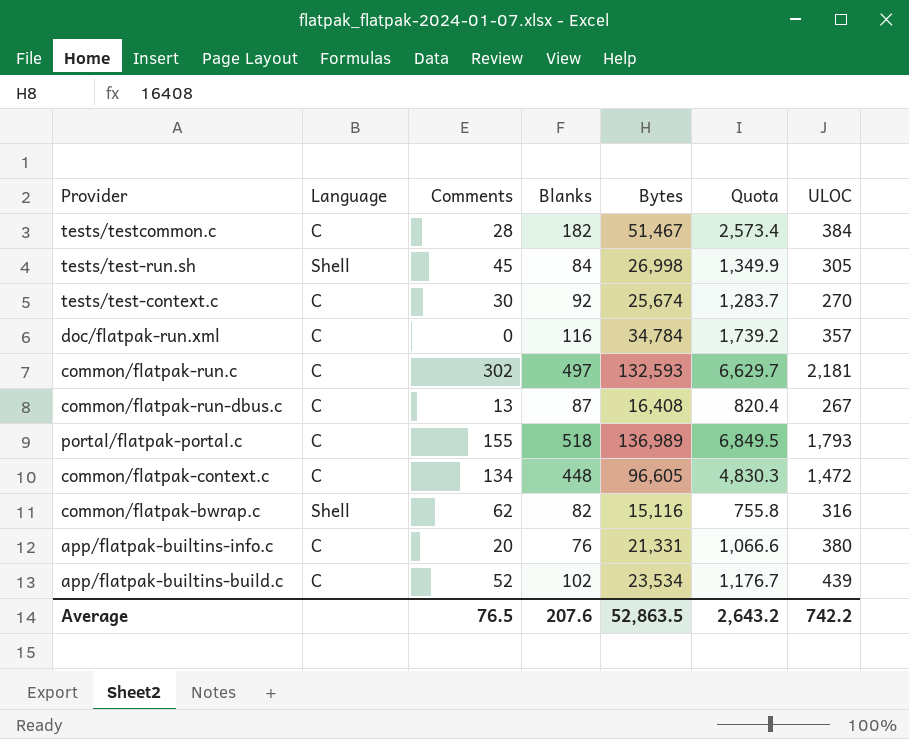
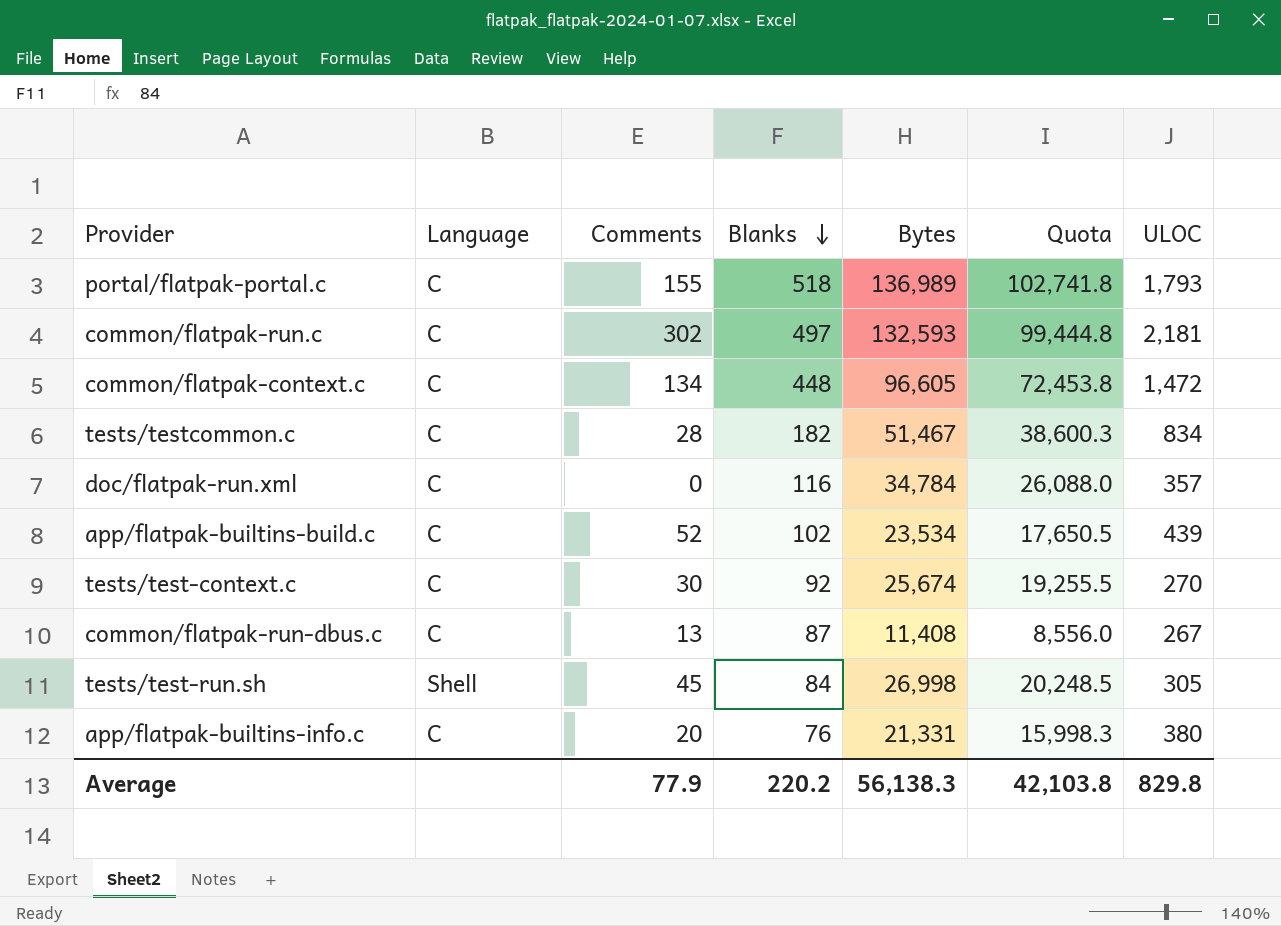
row order: none -> Blanks descending
column Quota | formula: [Bytes] * 0.05 -> [Bytes] * 0.75
row common/flatpak-bwrap.c: Shell | 62 | 82 | 15,116 | 755.8 | 316 -> none
tests/testcommon.c | ULOC: 384 -> 834
common/flatpak-run-dbus.c | Bytes: 16,408 -> 11,408
Average | Comments: 76.5 -> 77.9
Average | Blanks: 207.6 -> 220.2
Average | Bytes: 52,863.5 -> 56,138.3
Average | Quota: 2,643.2 -> 42,103.8
Average | ULOC: 742.2 -> 829.8

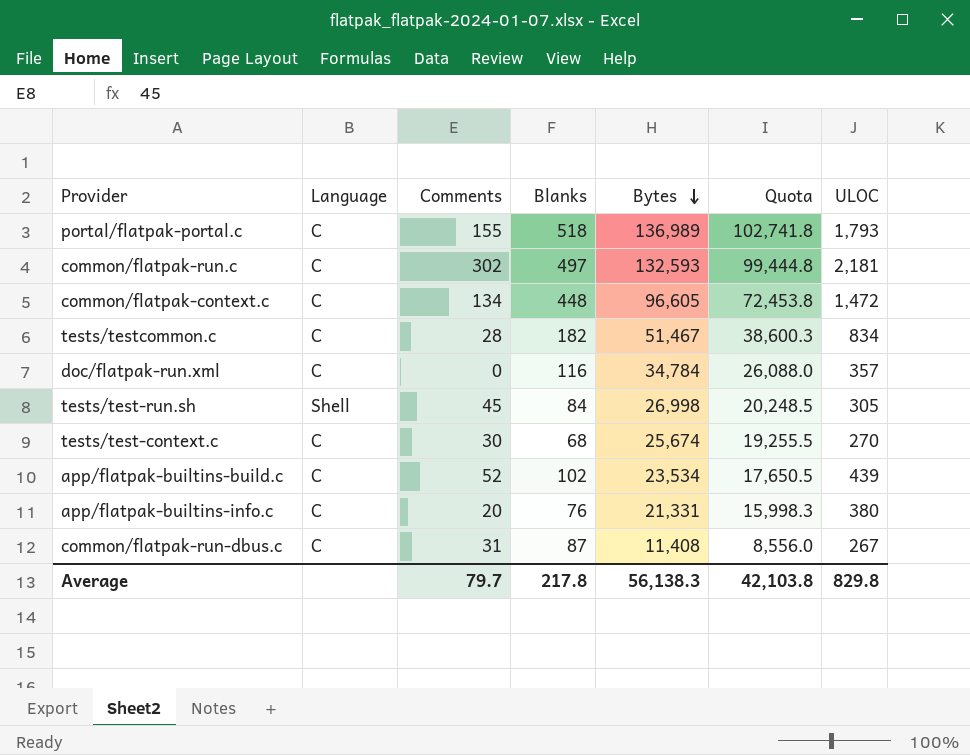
row order: Blanks descending -> Bytes descending
tests/test-context.c | Blanks: 92 -> 68
common/flatpak-run-dbus.c | Comments: 13 -> 31
Average | Comments: 77.9 -> 79.7
Average | Blanks: 220.2 -> 217.8

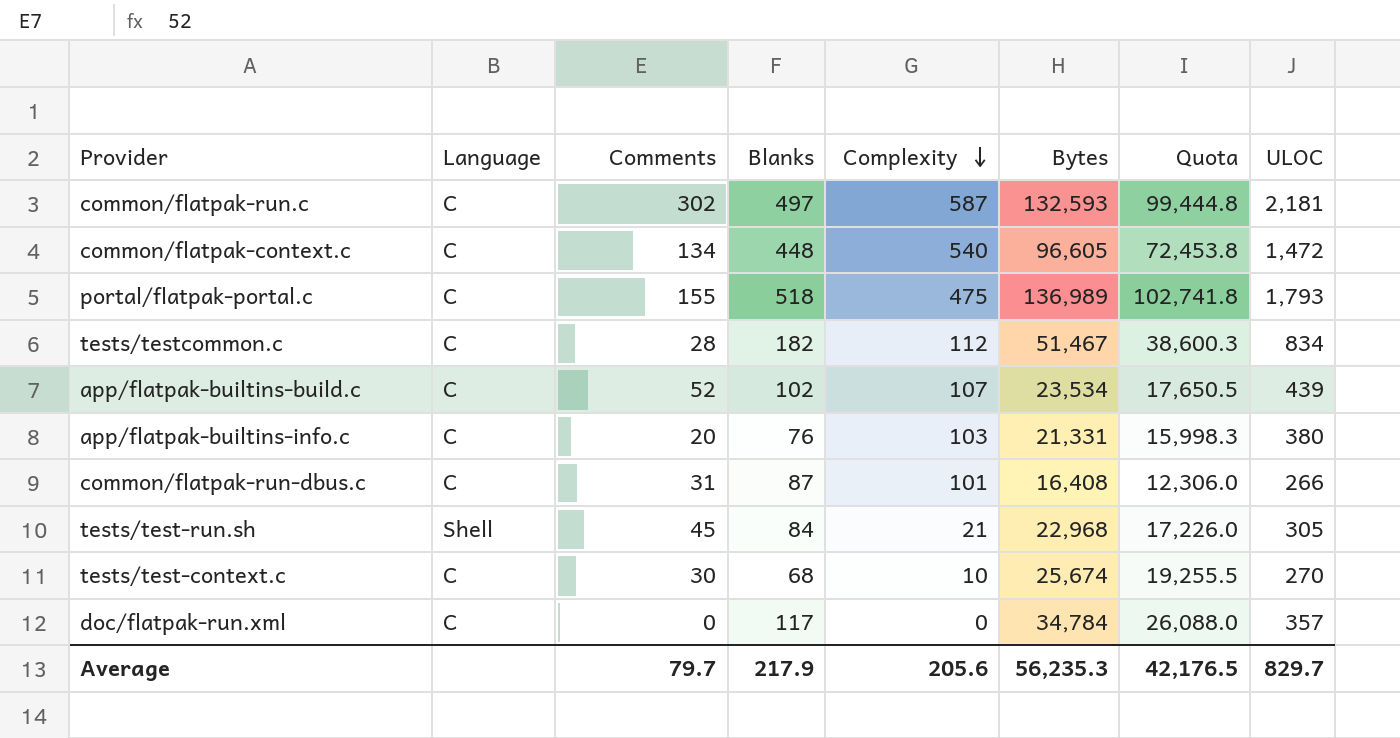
row order: Bytes descending -> Complexity descending
column Complexity | position: none -> 5
common/flatpak-run-dbus.c | Bytes: 11,408 -> 16,408
common/flatpak-run-dbus.c | Quota: 8,556.0 -> 12,306.0
common/flatpak-run-dbus.c | ULOC: 267 -> 266
tests/test-run.sh | Bytes: 26,998 -> 22,968
tests/test-run.sh | Quota: 20,248.5 -> 17,226.0
doc/flatpak-run.xml | Blanks: 116 -> 117
Average | Blanks: 217.8 -> 217.9
Average | Bytes: 56,138.3 -> 56,235.3
Average | Quota: 42,103.8 -> 42,176.5
Average | ULOC: 829.8 -> 829.7

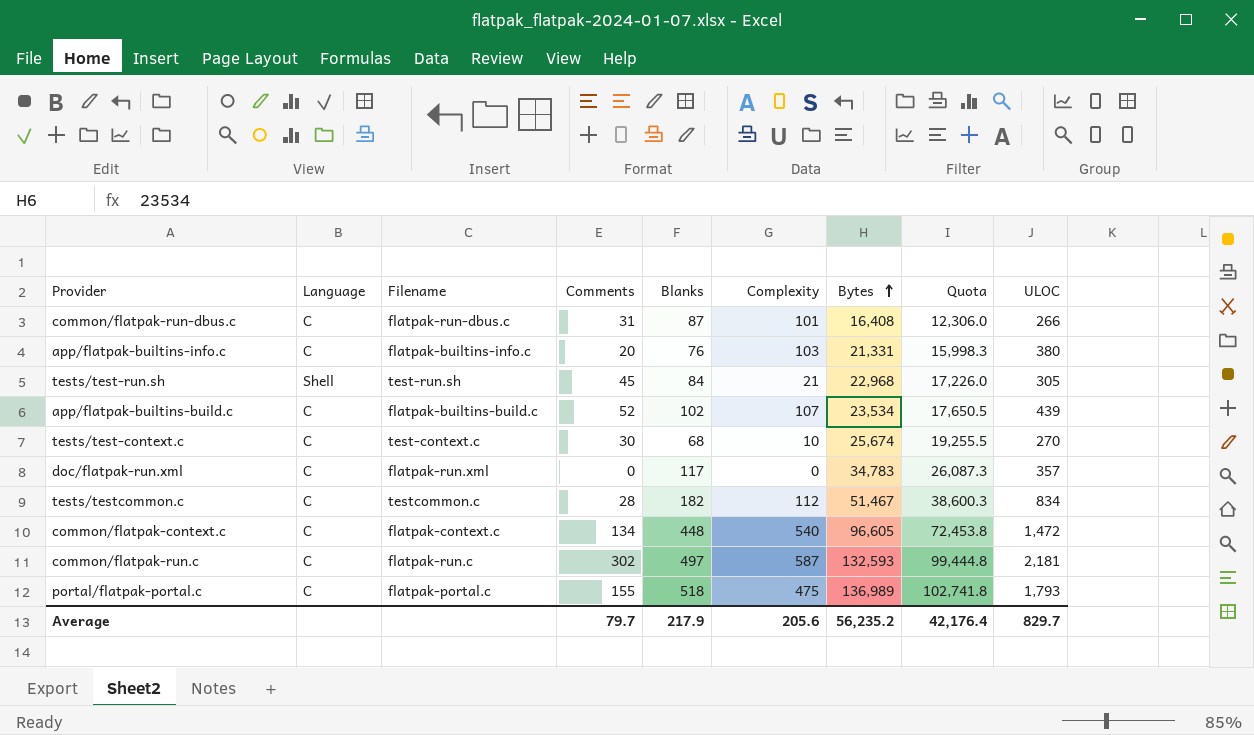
row order: Complexity descending -> Bytes ascending
column Filename | position: none -> 3
doc/flatpak-run.xml | Bytes: 34,784 -> 34,783
doc/flatpak-run.xml | Quota: 26,088.0 -> 26,087.3
Average | Bytes: 56,235.3 -> 56,235.2
Average | Quota: 42,176.5 -> 42,176.4

